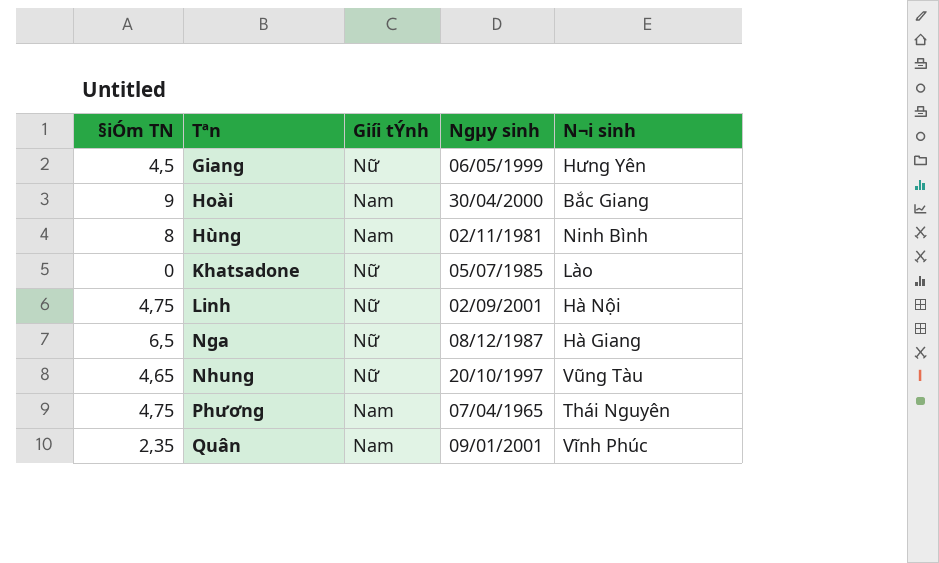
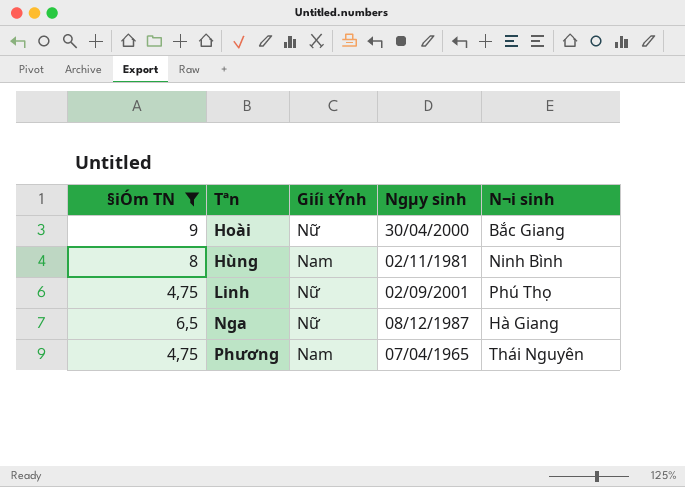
filter: none -> §iÓm TN >= 4,75
Hoài | Giíi tÝnh: Nam -> Nữ
Linh | N¬i sinh: Hà Nội -> Phú Thọ

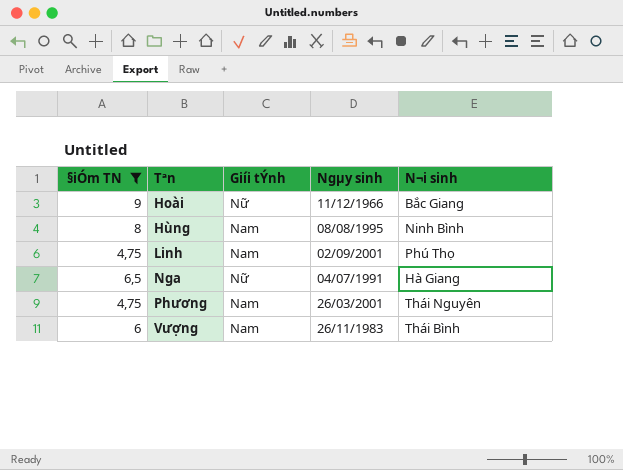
Hoài | Ngµy sinh: 30/04/2000 -> 11/12/1966
Hùng | Ngµy sinh: 02/11/1981 -> 08/08/1995
Linh | Giíi tÝnh: Nữ -> Nam
Nga | Ngµy sinh: 08/12/1987 -> 04/07/1991
Phương | Ngµy sinh: 07/04/1965 -> 26/03/2001
row Vượng: none -> 6 | Nam | 26/11/1983 | Thái Bình

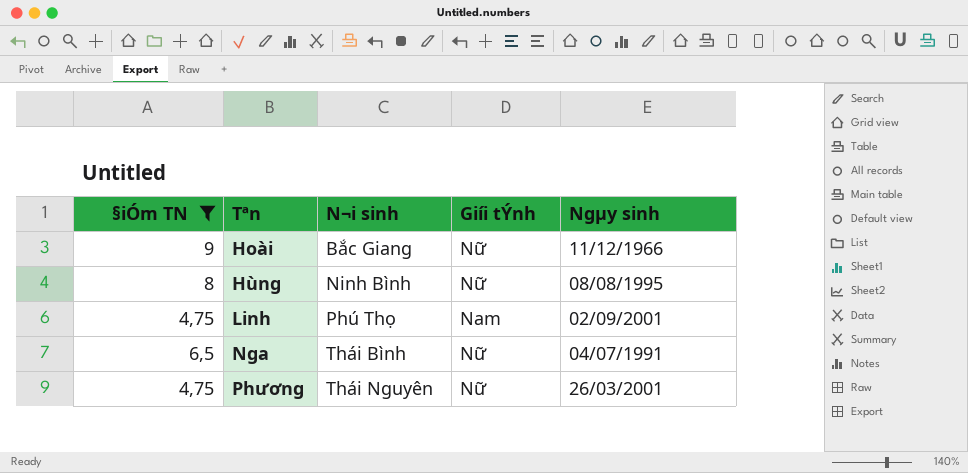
column N¬i sinh | position: 5 -> 3
row Vượng: 6 | Nam | 26/11/1983 | Thái Bình -> none
Hùng | Giíi tÝnh: Nam -> Nữ
Nga | N¬i sinh: Hà Giang -> Thái Bình
Phương | Giíi tÝnh: Nam -> Nữ

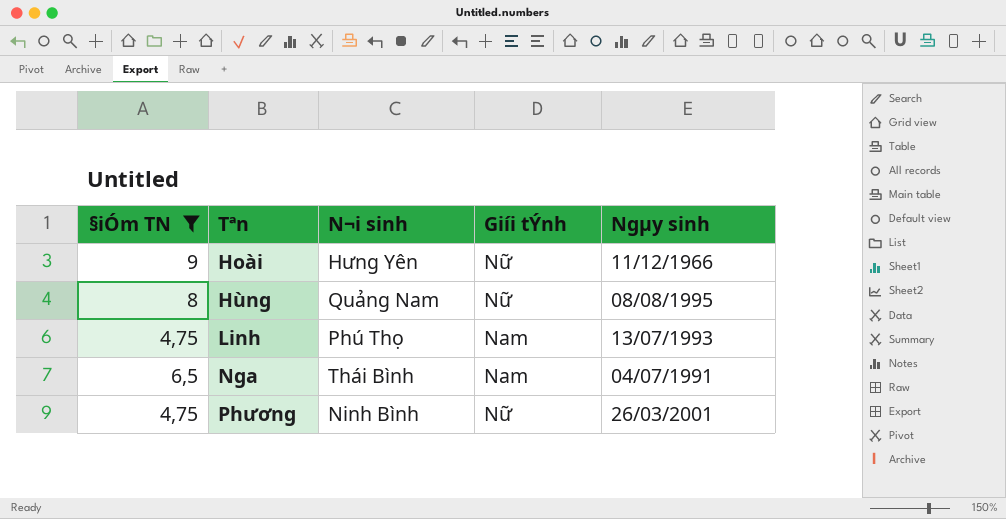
Hoài | N¬i sinh: Bắc Giang -> Hưng Yên
Hùng | N¬i sinh: Ninh Bình -> Quảng Nam
Linh | Ngµy sinh: 02/09/2001 -> 13/07/1993
Nga | Giíi tÝnh: Nữ -> Nam
Phương | N¬i sinh: Thái Nguyên -> Ninh Bình

